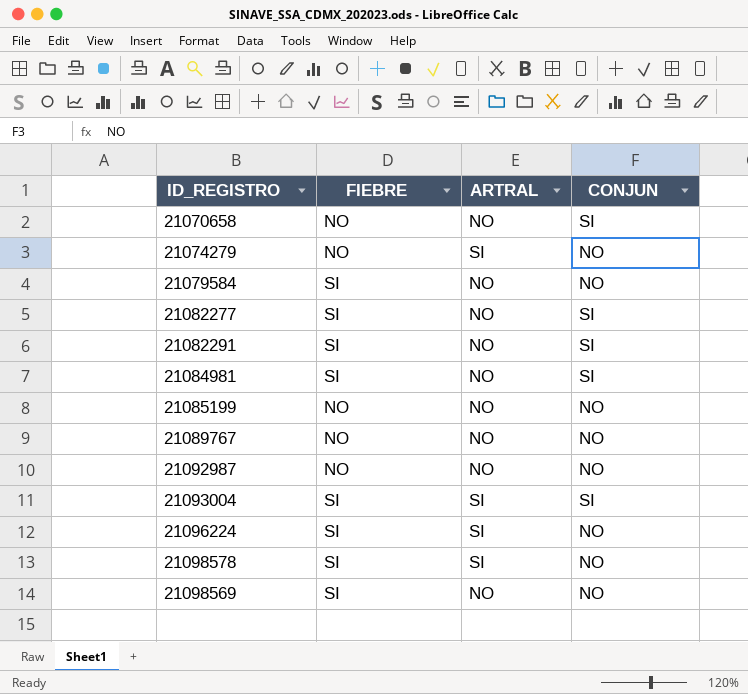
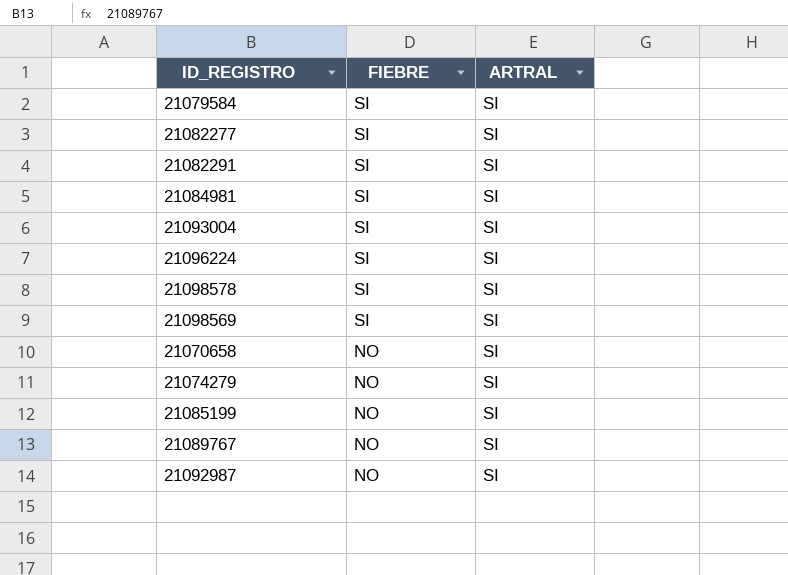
row order: none -> FIEBRE descending
column CONJUN | position: 4 -> none
21079584 | ARTRAL: NO -> SI
21082277 | ARTRAL: NO -> SI
21082291 | ARTRAL: NO -> SI
21084981 | ARTRAL: NO -> SI
21098569 | ARTRAL: NO -> SI
21070658 | ARTRAL: NO -> SI
21085199 | ARTRAL: NO -> SI
21089767 | ARTRAL: NO -> SI
21092987 | ARTRAL: NO -> SI

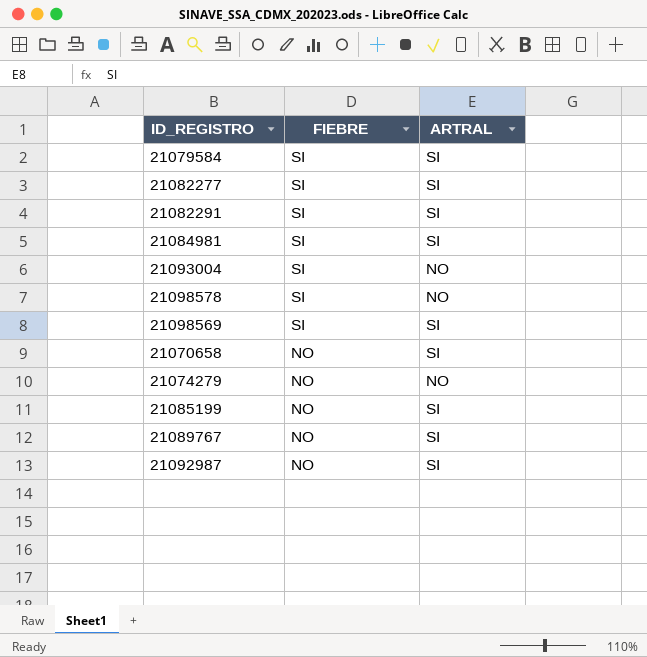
row 21096224: SI | SI -> none
21093004 | ARTRAL: SI -> NO
21098578 | ARTRAL: SI -> NO
21074279 | ARTRAL: SI -> NO

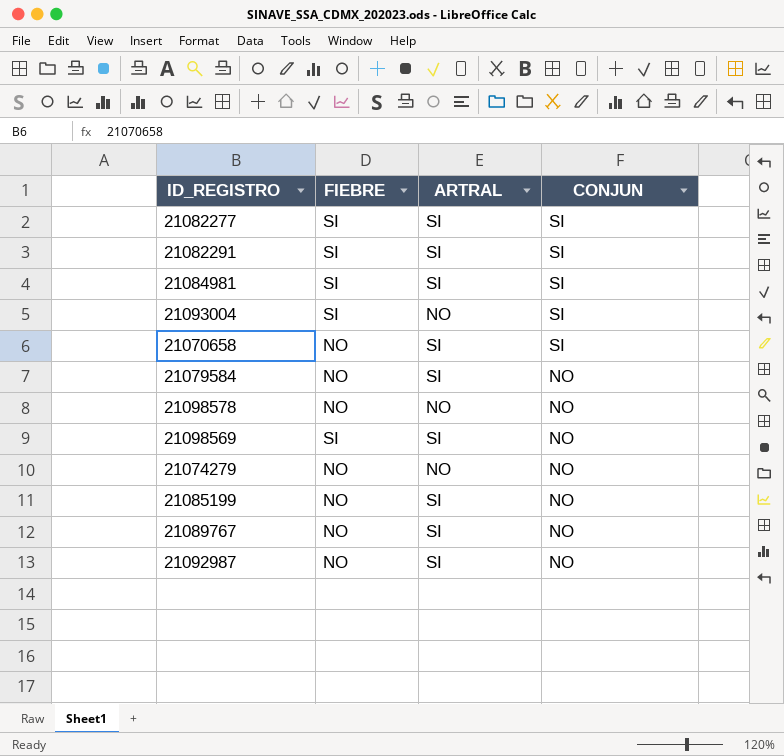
row order: FIEBRE descending -> CONJUN descending
column CONJUN | position: none -> 4
21079584 | FIEBRE: SI -> NO
21098578 | FIEBRE: SI -> NO

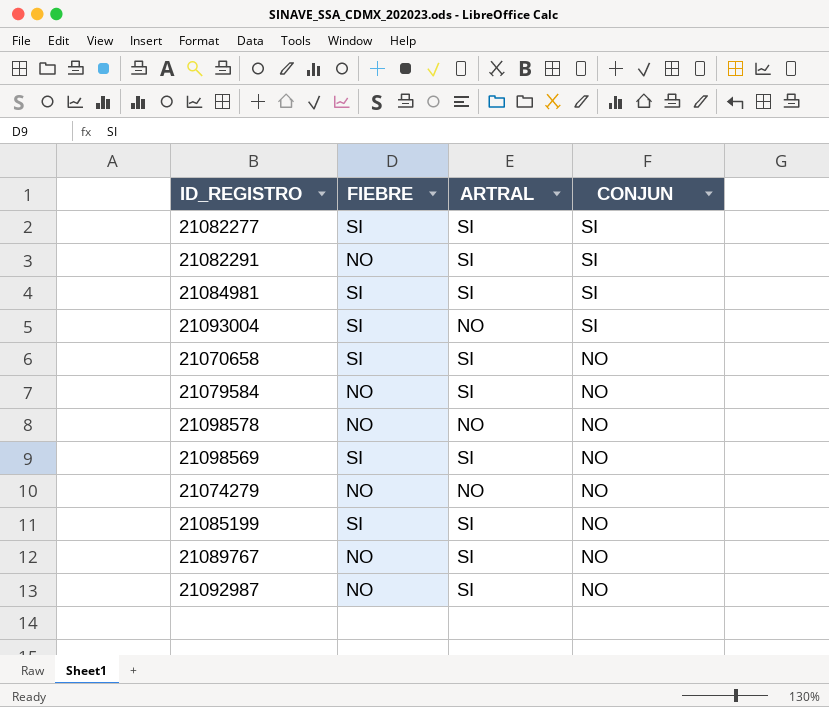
21082291 | FIEBRE: SI -> NO
21070658 | FIEBRE: NO -> SI
21070658 | CONJUN: SI -> NO
21085199 | FIEBRE: NO -> SI

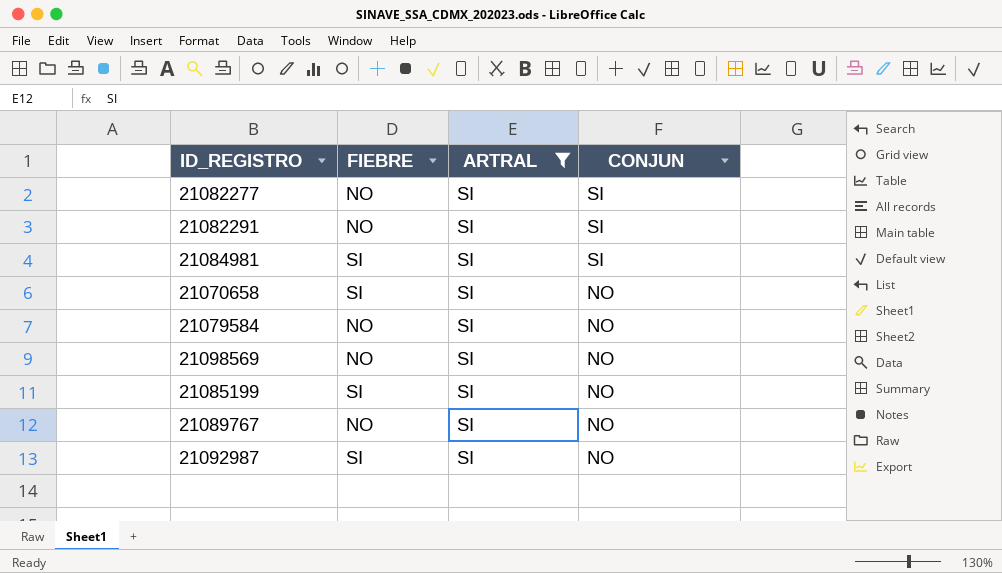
filter: none -> ARTRAL = SI
21082277 | FIEBRE: SI -> NO
21098569 | FIEBRE: SI -> NO
21092987 | FIEBRE: NO -> SI

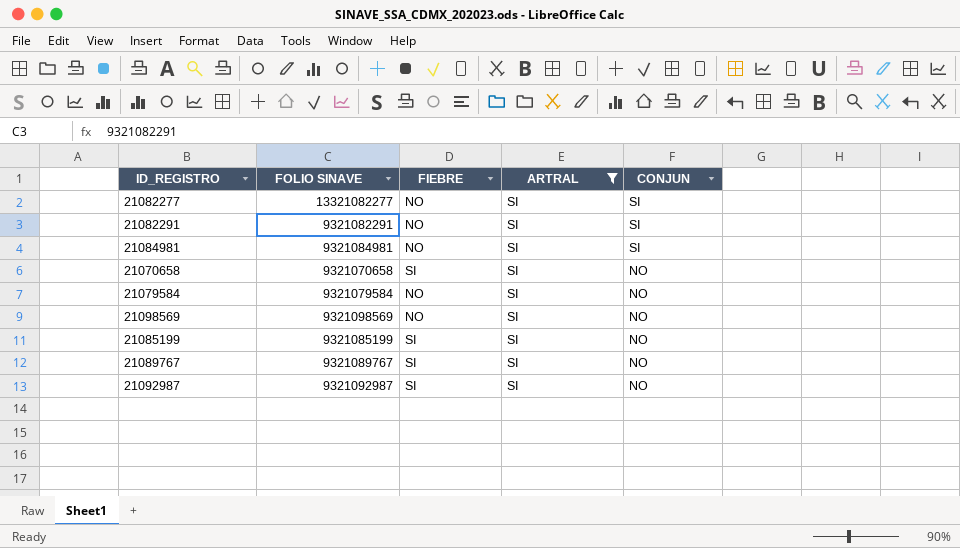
column FOLIO SINAVE | position: none -> 2
21084981 | FIEBRE: SI -> NO
21089767 | FIEBRE: NO -> SI

